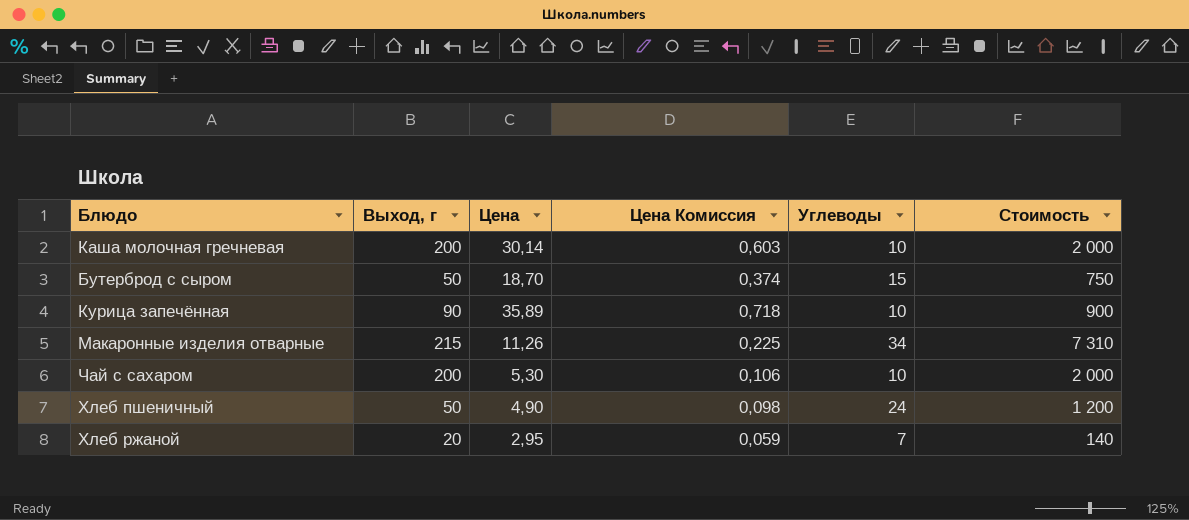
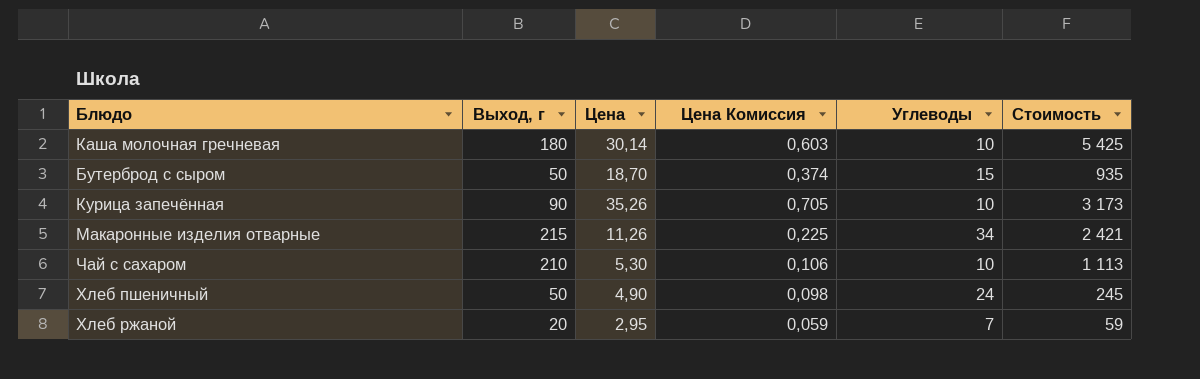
column Стоимость | formula: [Выход, г] * [Углеводы] -> [Выход, г] * [Цена]
Каша молочная гречневая | Выход, г: 200 -> 180
Курица запечённая | Цена: 35,89 -> 35,26
Курица запечённая | Цена Комиссия: 0,718 -> 0,705
Чай с сахаром | Выход, г: 200 -> 210

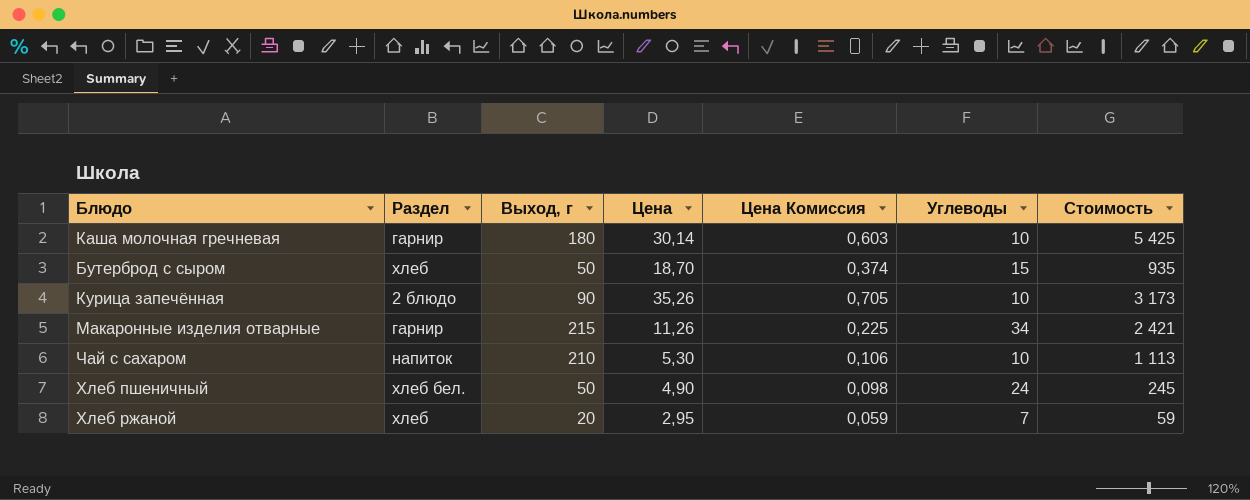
column Раздел | position: none -> 2

